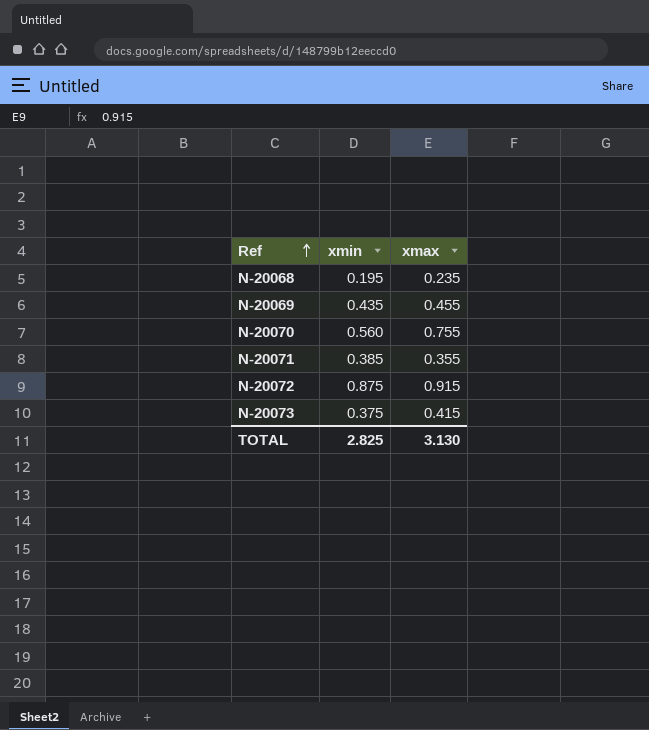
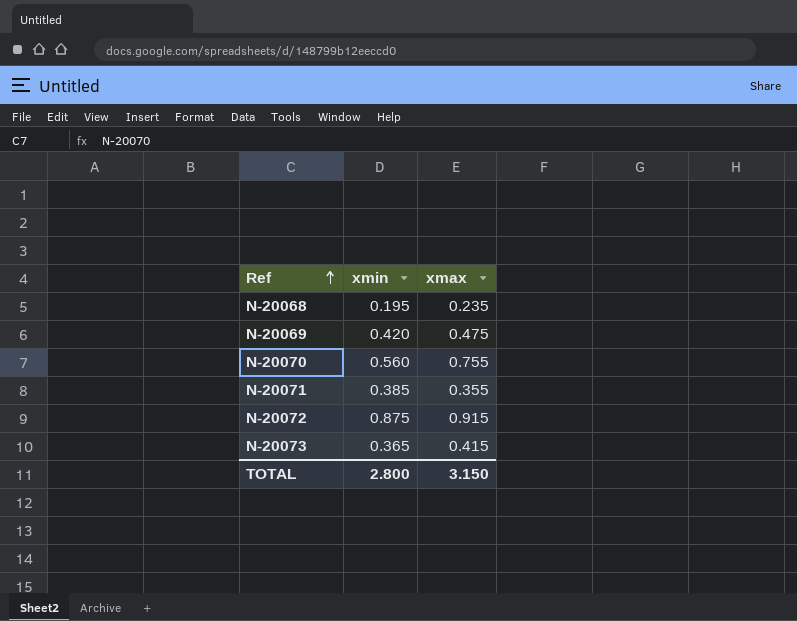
N-20069 | xmin: 0.435 -> 0.420
N-20069 | xmax: 0.455 -> 0.475
N-20073 | xmin: 0.375 -> 0.365
TOTAL | xmin: 2.825 -> 2.800
TOTAL | xmax: 3.130 -> 3.150

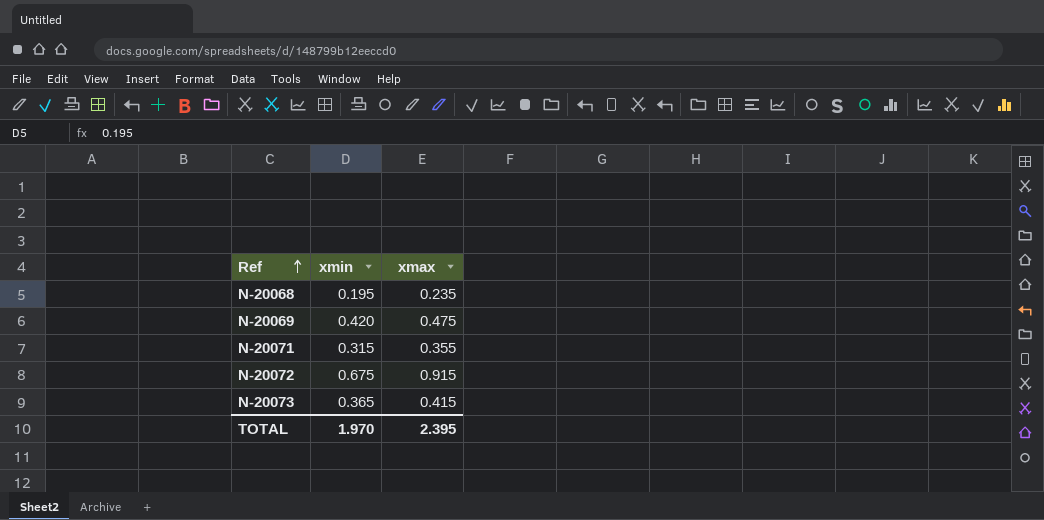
row N-20070: 0.560 | 0.755 -> none
N-20071 | xmin: 0.385 -> 0.315
N-20072 | xmin: 0.875 -> 0.675
TOTAL | xmin: 2.800 -> 1.970
TOTAL | xmax: 3.150 -> 2.395

